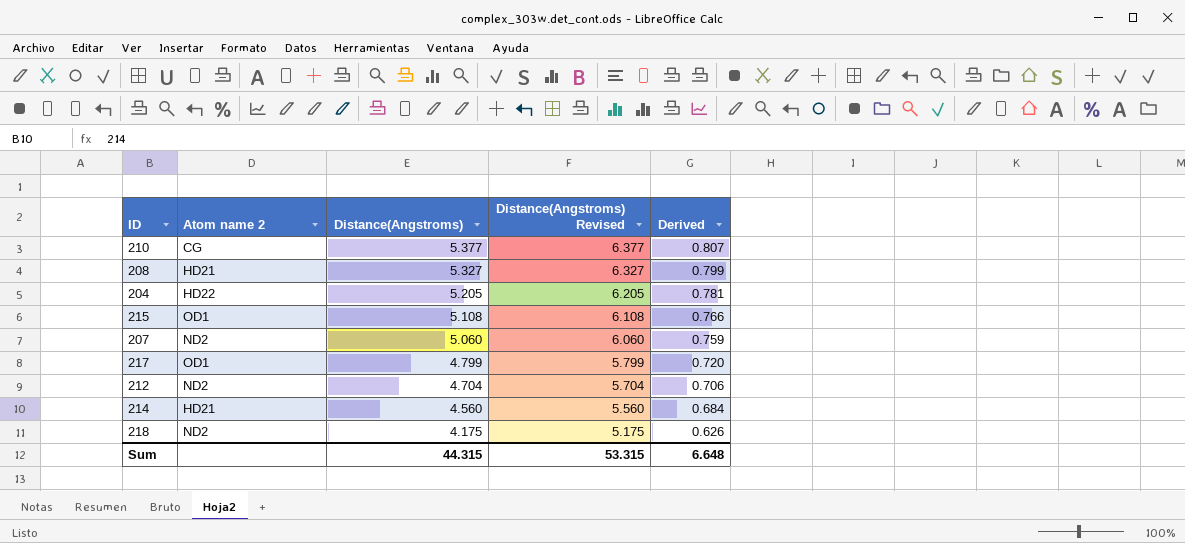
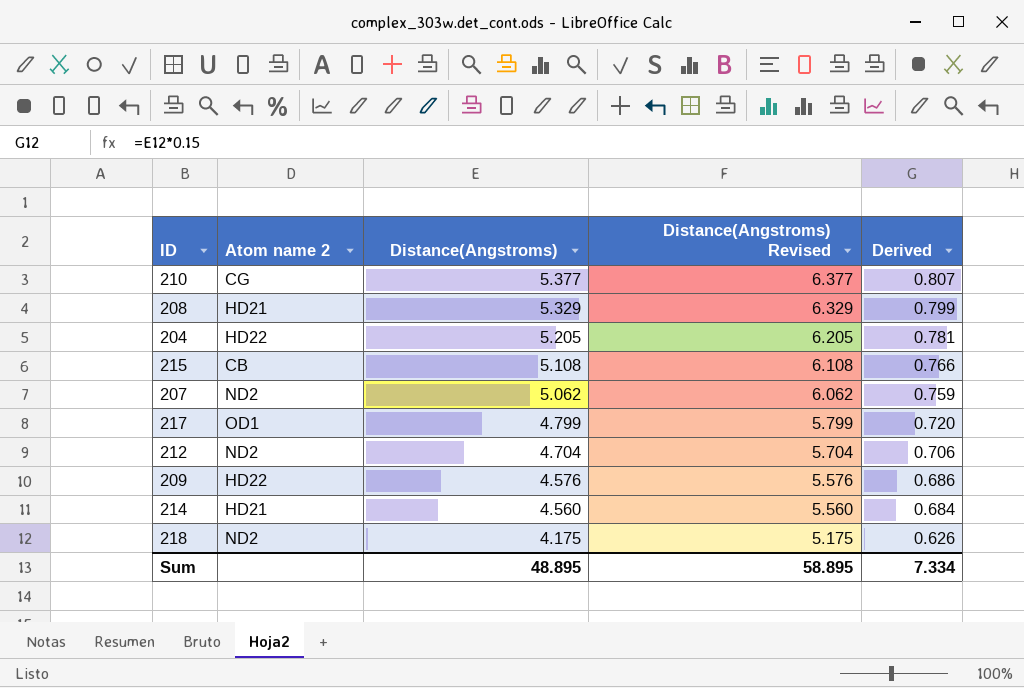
208 | Distance(Angstroms): 5.327 -> 5.329
208 | Distance(Angstroms) Revised: 6.327 -> 6.329
215 | Atom name 2: OD1 -> CB
207 | Distance(Angstroms): 5.060 -> 5.062
207 | Distance(Angstroms) Revised: 6.060 -> 6.062
row 209: none -> HD22 | 4.576 | 5.576 | 0.686
Sum | Distance(Angstroms): 44.315 -> 48.895
Sum | Distance(Angstroms) Revised: 53.315 -> 58.895
Sum | Derived: 6.648 -> 7.334

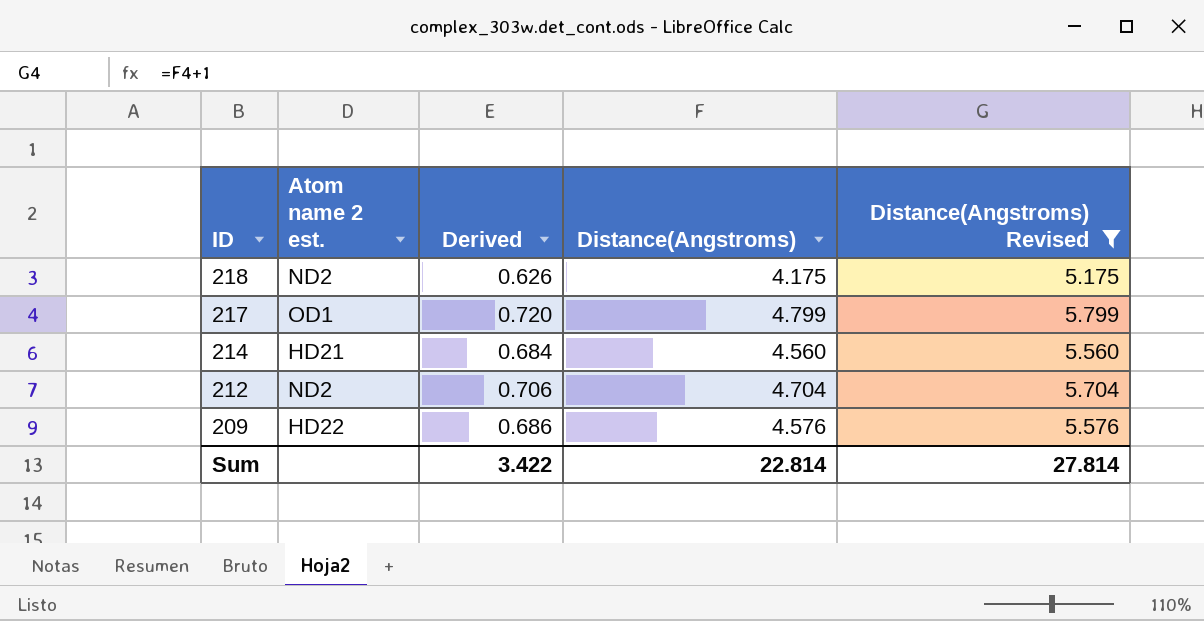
filter: none -> Distance(Angstroms) Revised <= 5.799
row order: Distance(Angstroms) descending -> ID descending
column name: Atom name 2 -> Atom name 2 est.
column Derived | position: 5 -> 3
Sum | Derived: 7.334 -> 3.422
Sum | Distance(Angstroms): 48.895 -> 22.814
Sum | Distance(Angstroms) Revised: 58.895 -> 27.814

